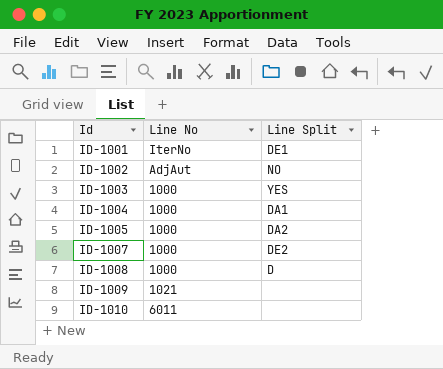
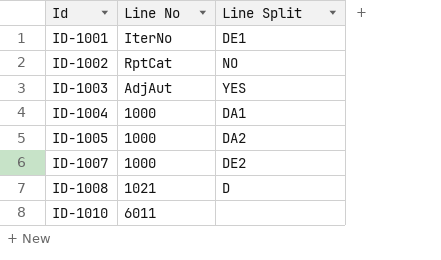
row ID-1009: 1021 | none -> none
ID-1002 | Line No: AdjAut -> RptCat
ID-1003 | Line No: 1000 -> AdjAut
ID-1008 | Line No: 1000 -> 1021

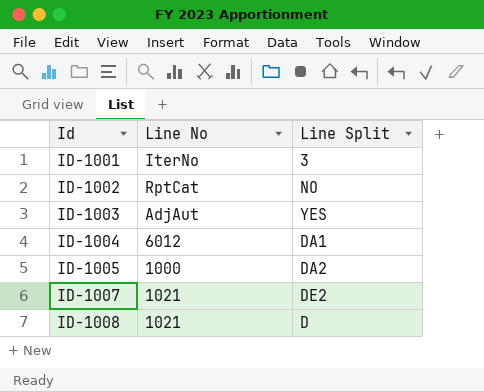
row ID-1010: 6011 | none -> none
ID-1001 | Line Split: DE1 -> 3
ID-1004 | Line No: 1000 -> 6012
ID-1007 | Line No: 1000 -> 1021

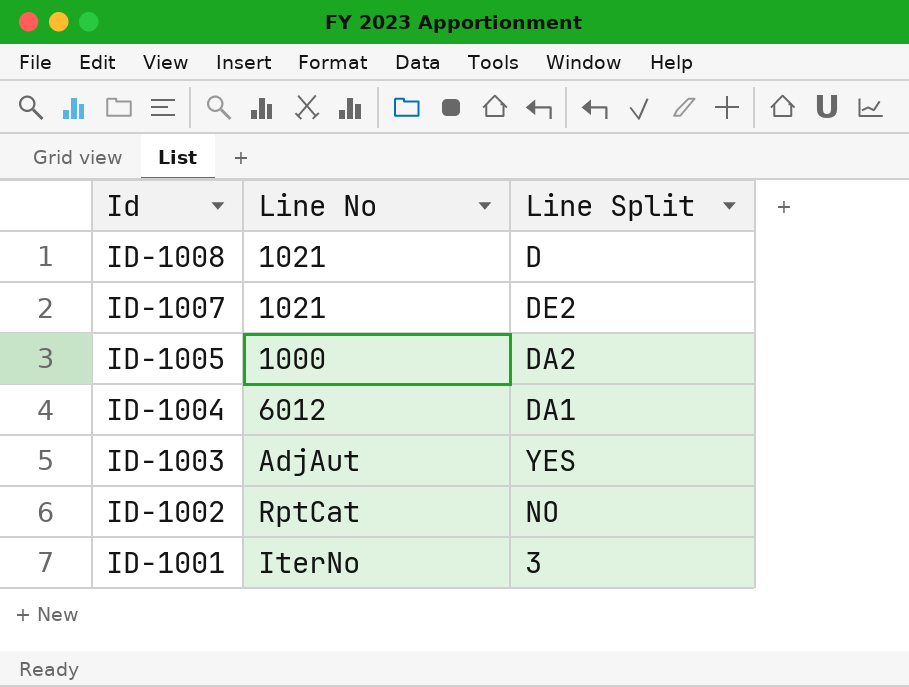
row order: Id ascending -> Id descending

